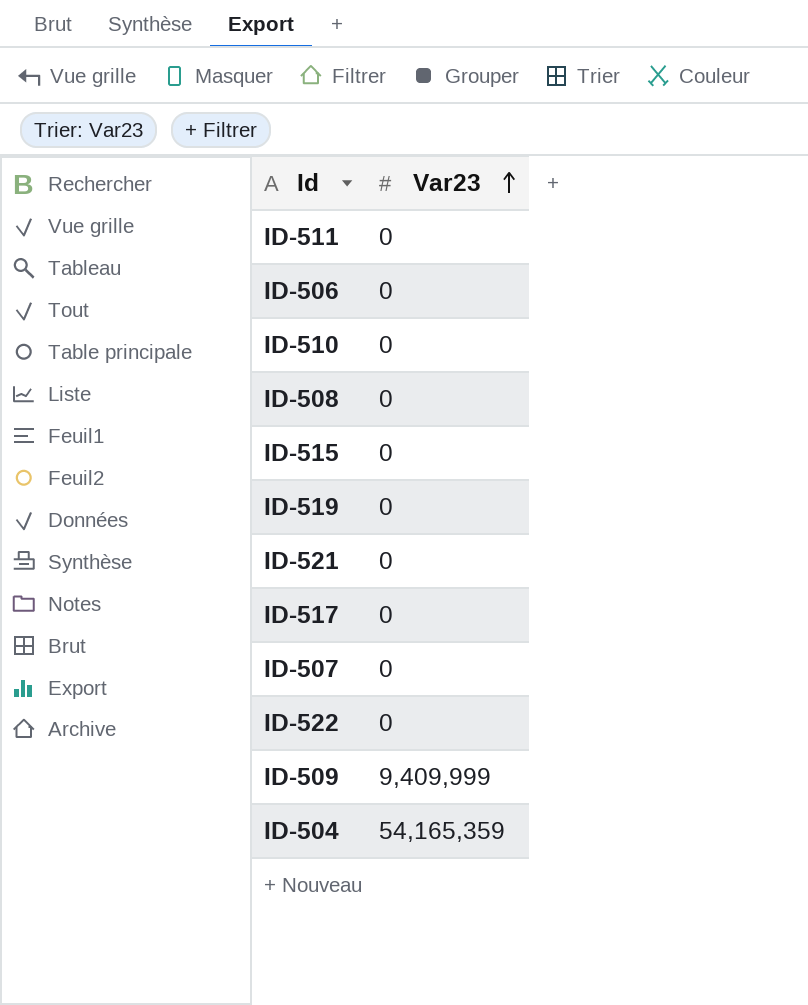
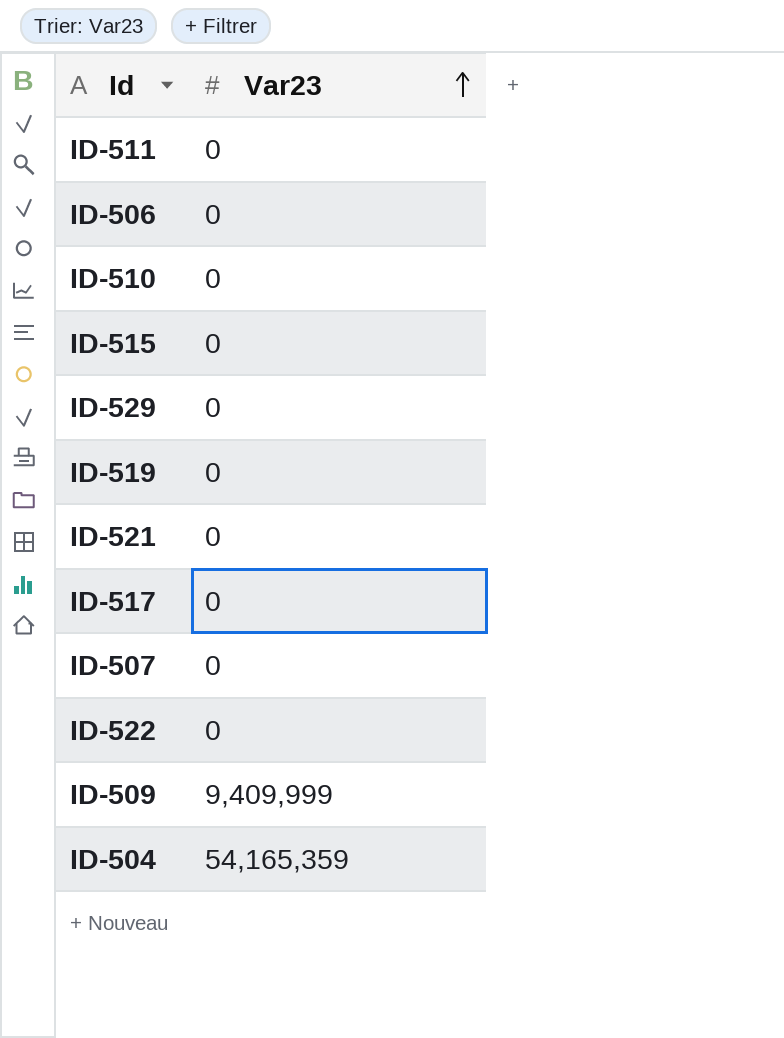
row ID-508: 0 -> none
row ID-529: none -> 0

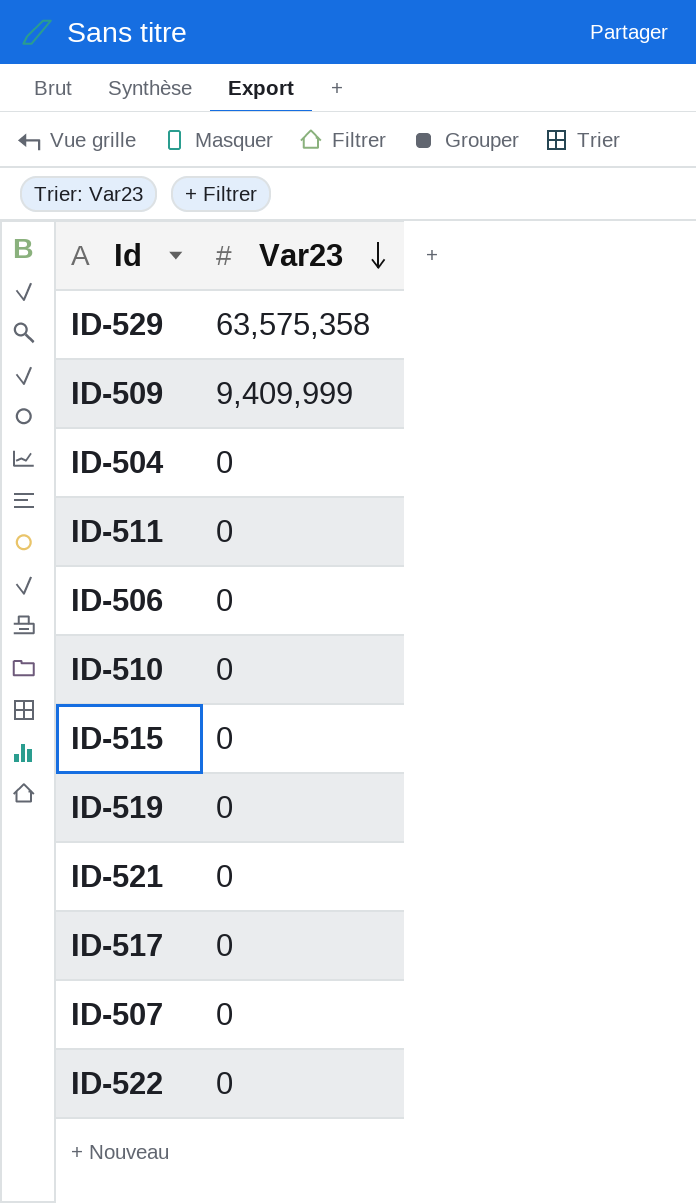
row order: Var23 ascending -> Var23 descending
ID-529 | Var23: 0 -> 63,575,358
ID-504 | Var23: 54,165,359 -> 0

